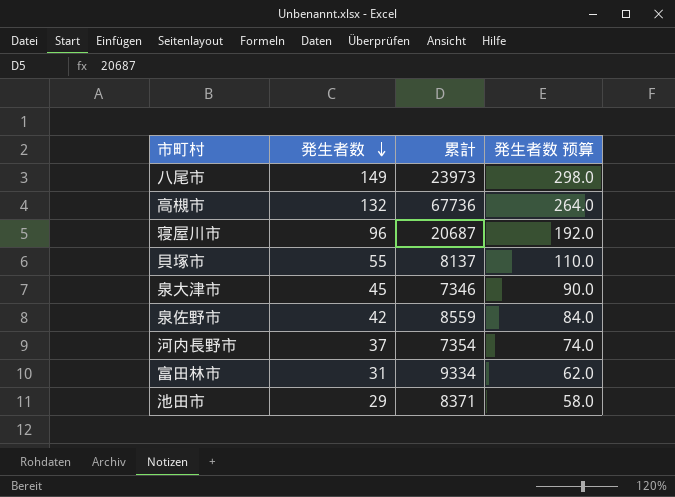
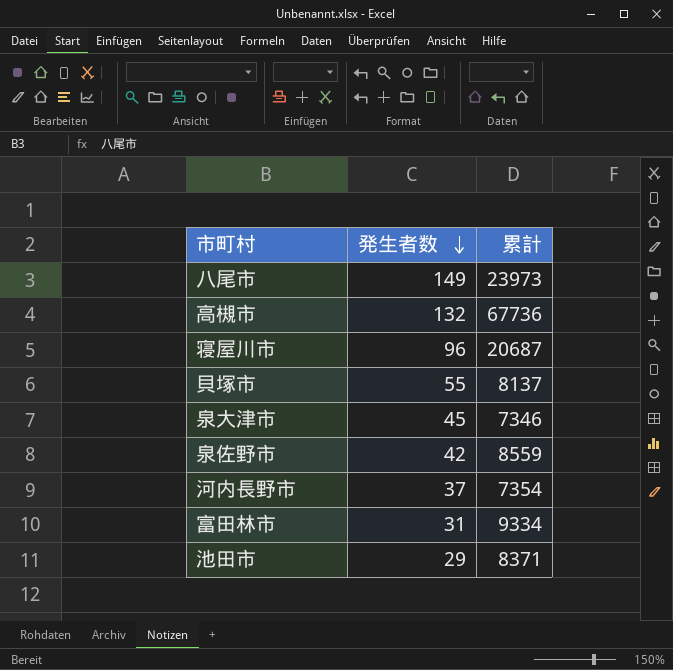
column 発生者数 预算 | formula: [発生者数] * 2 -> none

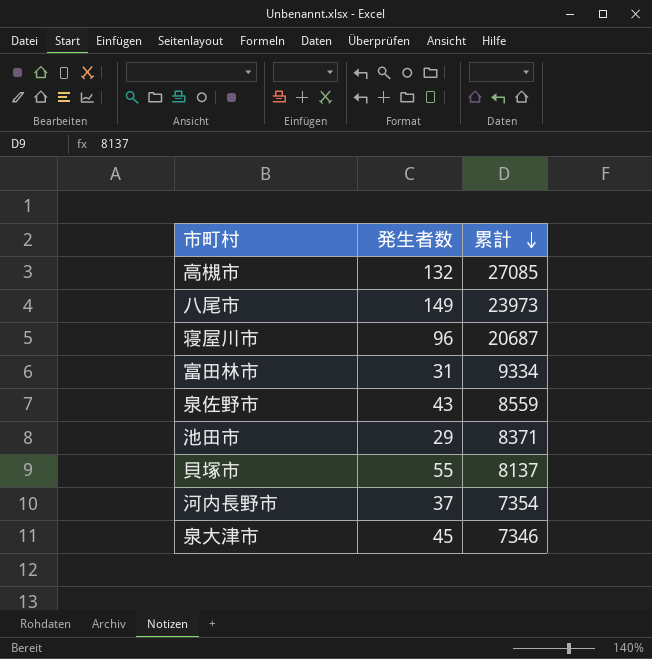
row order: 発生者数 descending -> 累計 descending
高槻市 | 累計: 67736 -> 27085
泉佐野市 | 発生者数: 42 -> 43

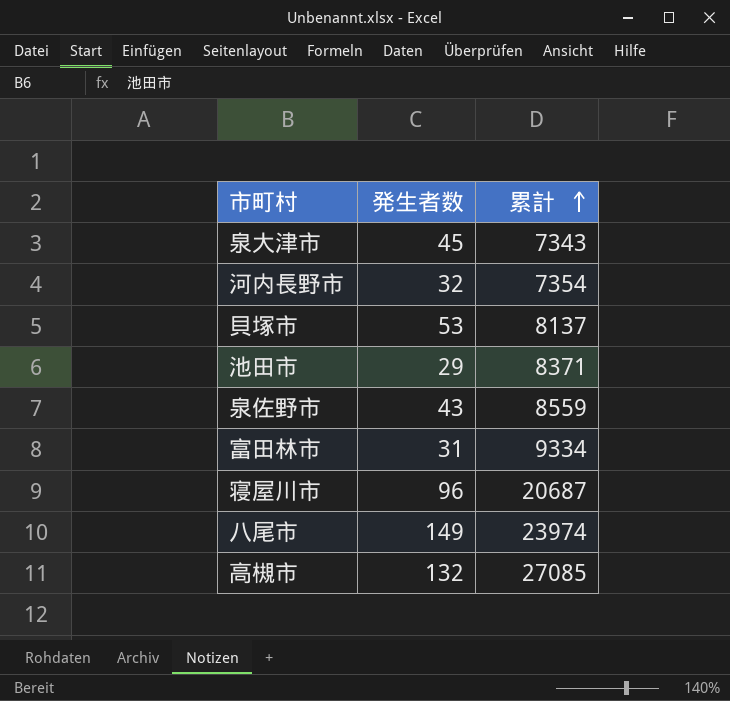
row order: 累計 descending -> 累計 ascending
泉大津市 | 累計: 7346 -> 7343
河内長野市 | 発生者数: 37 -> 32
貝塚市 | 発生者数: 55 -> 53
八尾市 | 累計: 23973 -> 23974

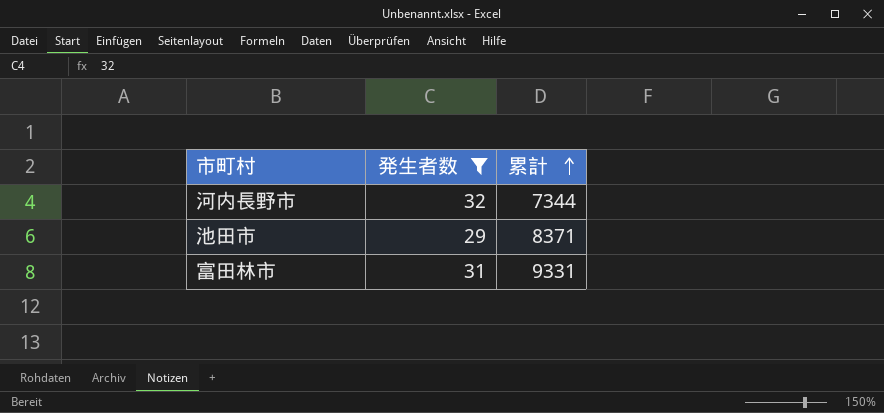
filter: none -> 発生者数 <= 32
河内長野市 | 累計: 7354 -> 7344
富田林市 | 累計: 9334 -> 9331

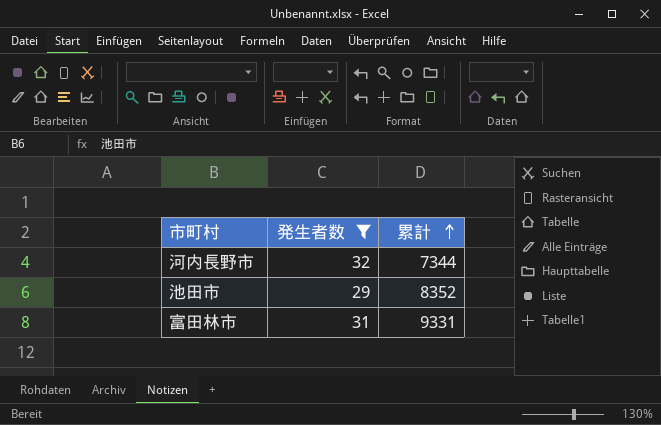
池田市 | 累計: 8371 -> 8352

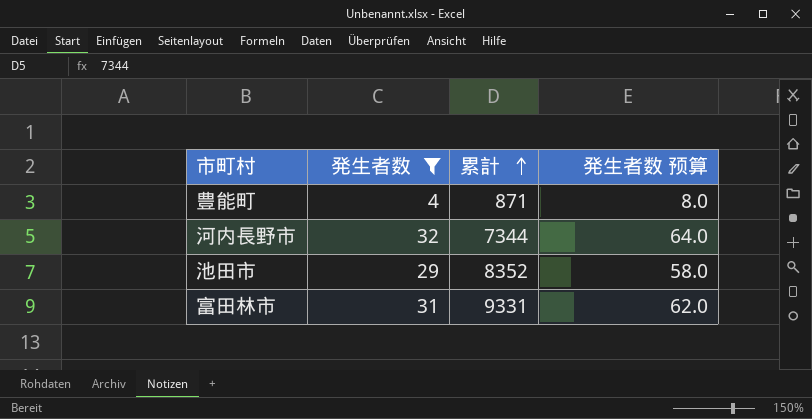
column 発生者数 预算 | formula: none -> [発生者数] * 2
row 豊能町: none -> 4 | 871 | 8.0

